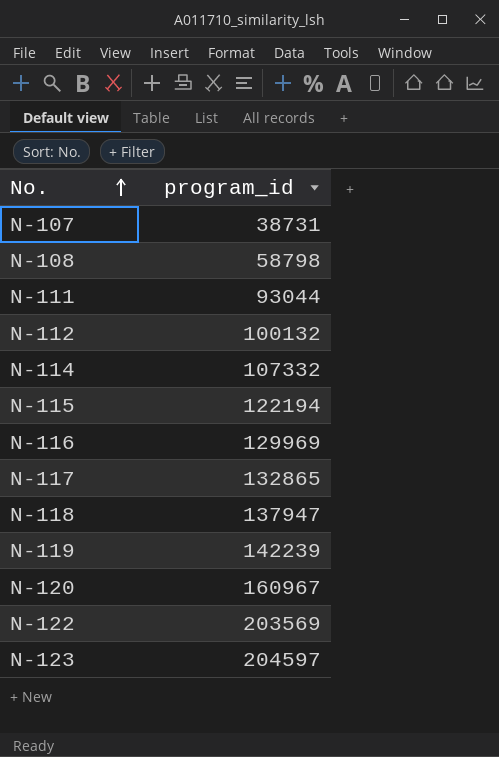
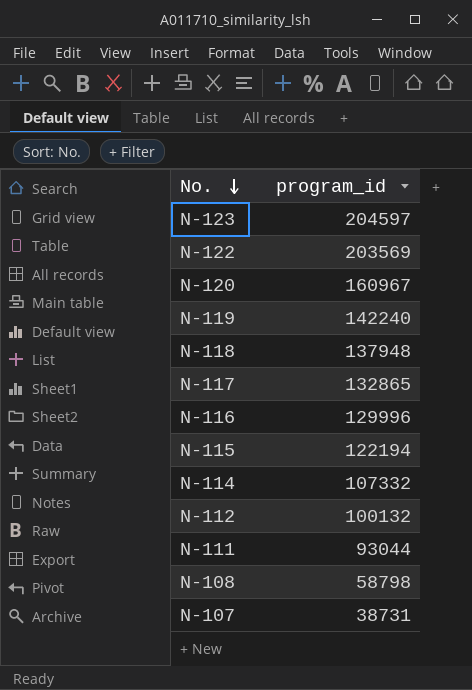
row order: No. ascending -> No. descending
N-119 | program_id: 142239 -> 142240
N-118 | program_id: 137947 -> 137948
N-116 | program_id: 129969 -> 129996

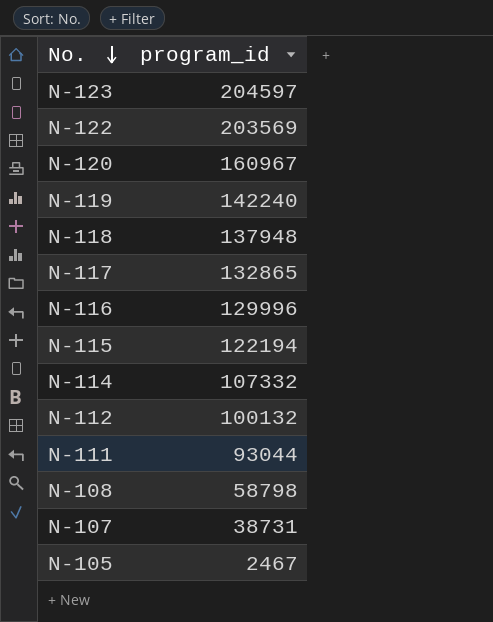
row N-105: none -> 2467

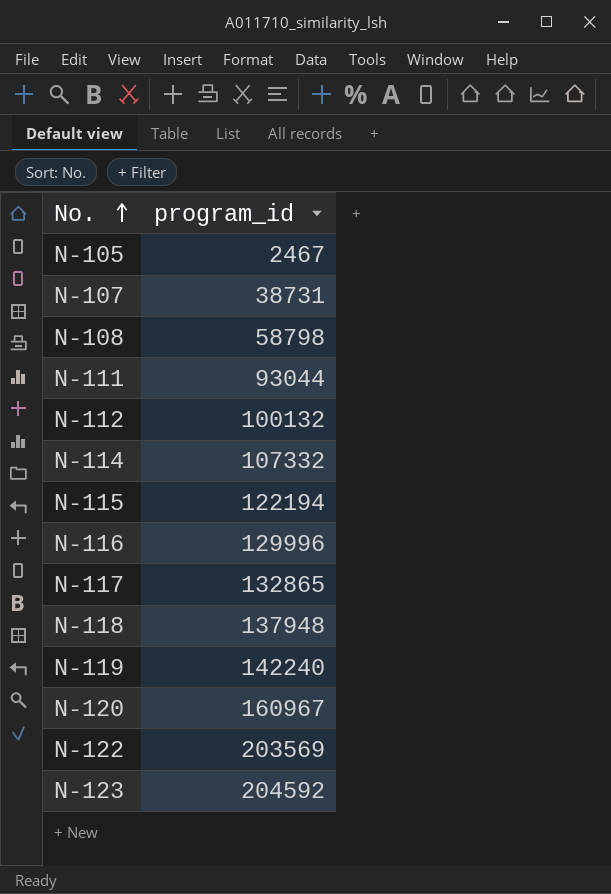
row order: No. descending -> No. ascending
N-123 | program_id: 204597 -> 204592

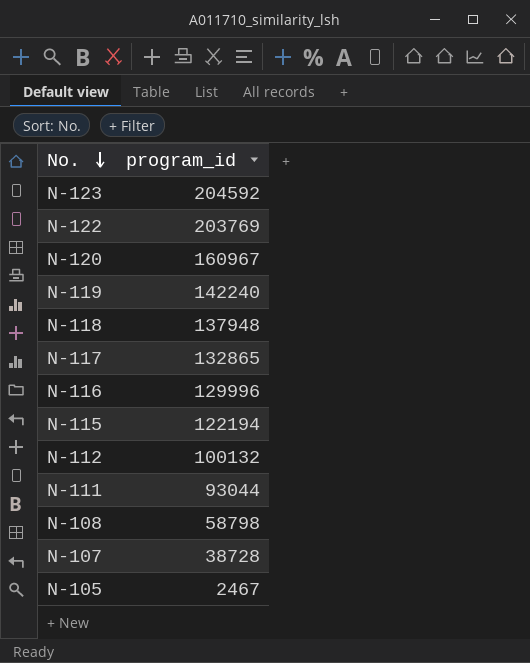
row order: No. ascending -> No. descending
row N-114: 107332 -> none
N-122 | program_id: 203569 -> 203769
N-107 | program_id: 38731 -> 38728

